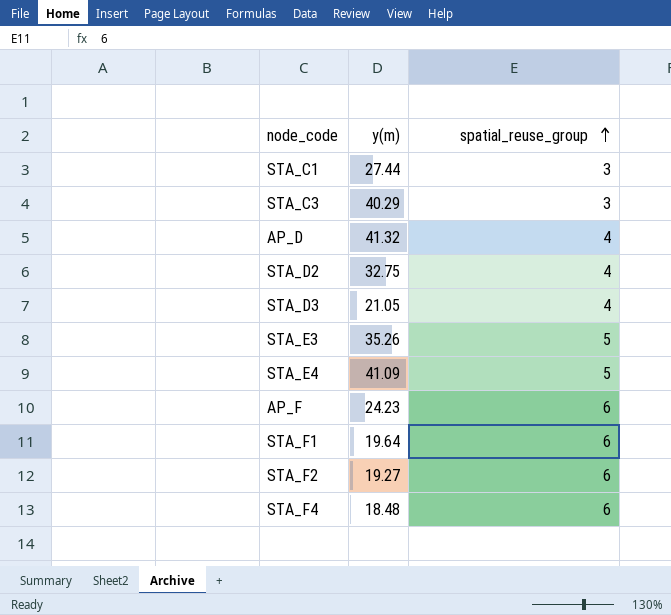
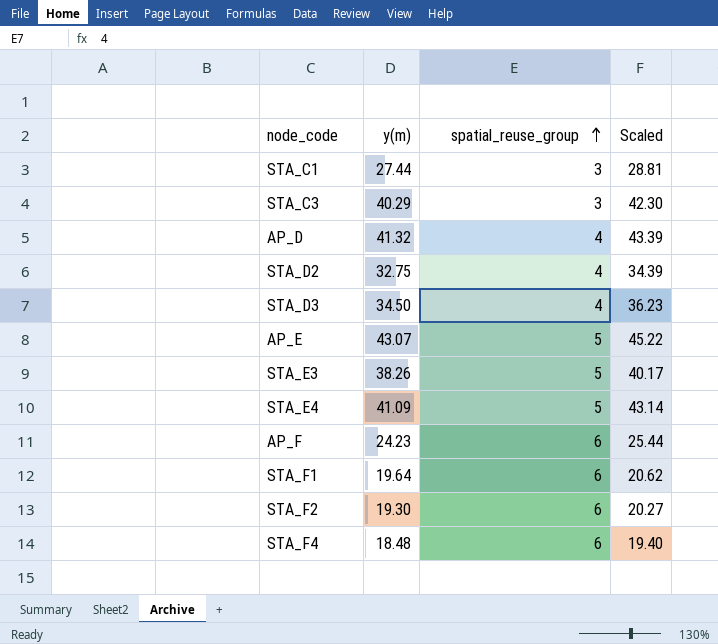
column Scaled | formula: none -> [y(m)] * 1.05
STA_D3 | y(m): 21.05 -> 34.50
row AP_E: none -> 43.07 | 5 | 45.22
STA_E3 | y(m): 35.26 -> 38.26
STA_F2 | y(m): 19.27 -> 19.30

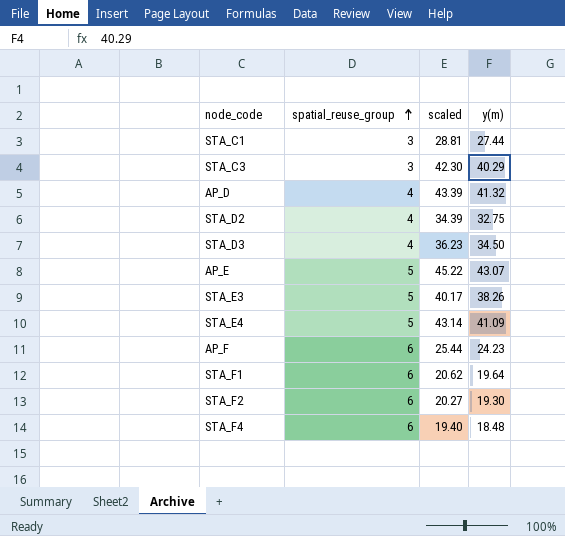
column name: Scaled -> scaled
column y(m) | position: 2 -> 4

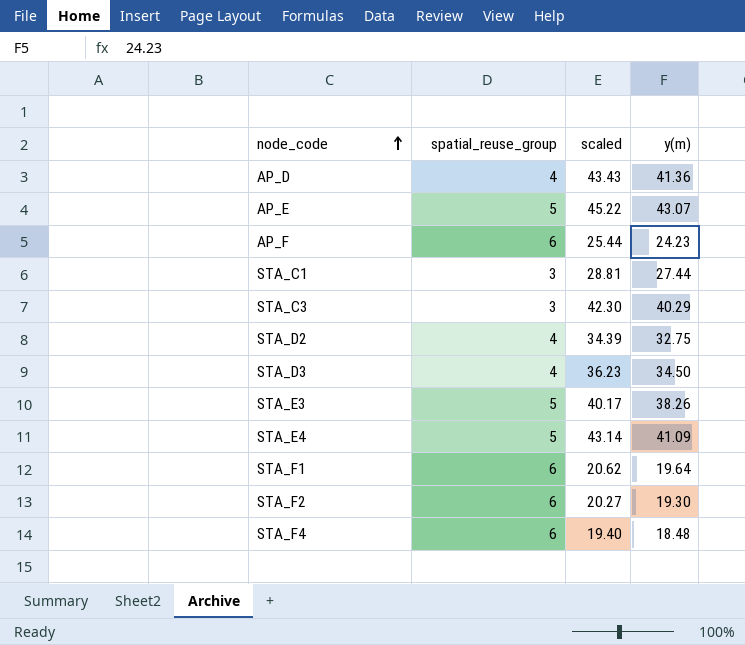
row order: spatial_reuse_group ascending -> node_code ascending
AP_D | scaled: 43.39 -> 43.43
AP_D | y(m): 41.32 -> 41.36

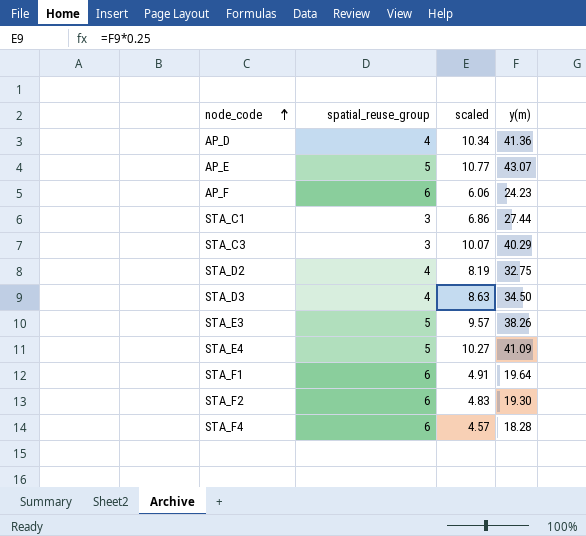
column scaled | formula: [y(m)] * 1.05 -> [y(m)] * 0.25
STA_F4 | y(m): 18.48 -> 18.28

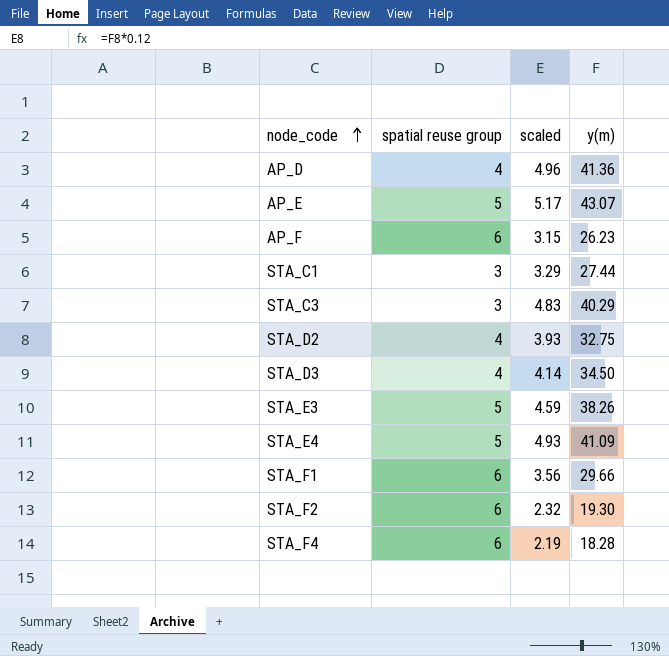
column name: spatial_reuse_group -> spatial reuse group
column scaled | formula: [y(m)] * 0.25 -> [y(m)] * 0.12
AP_F | y(m): 24.23 -> 26.23
STA_F1 | y(m): 19.64 -> 29.66

